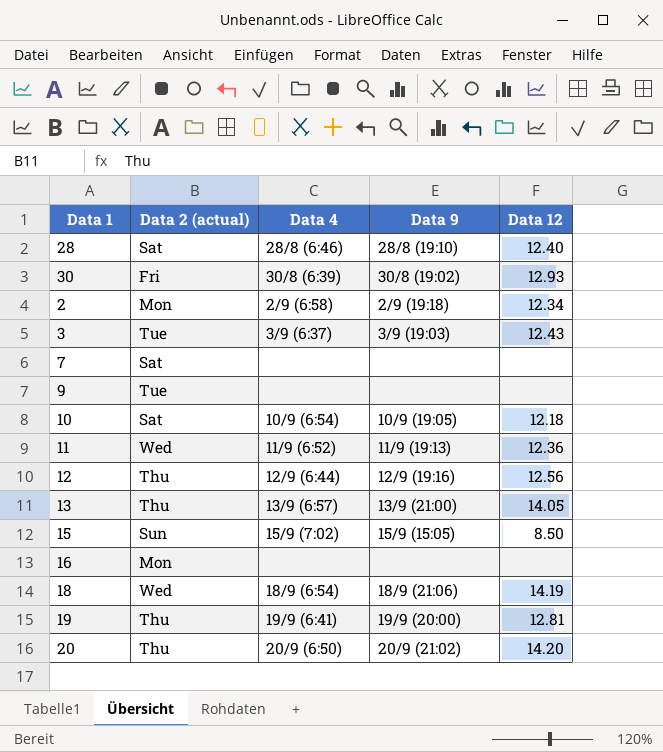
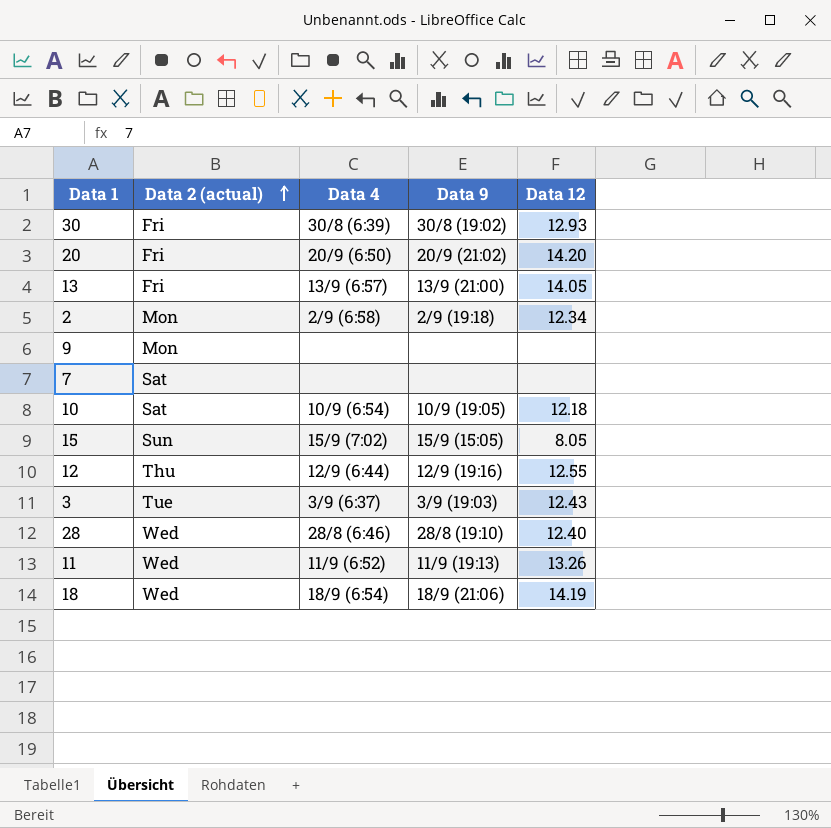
row order: none -> Data 2 (actual) ascending
row 16: Mon | none | none | none -> none
row 19: Thu | 19/9 (6:41) | 19/9 (20:00) | 12.81 -> none
20 | Data 2 (actual): Thu -> Fri
13 | Data 2 (actual): Thu -> Fri
9 | Data 2 (actual): Tue -> Mon
15 | Data 12: 8.50 -> 8.05
12 | Data 12: 12.56 -> 12.55
28 | Data 2 (actual): Sat -> Wed
11 | Data 12: 12.36 -> 13.26

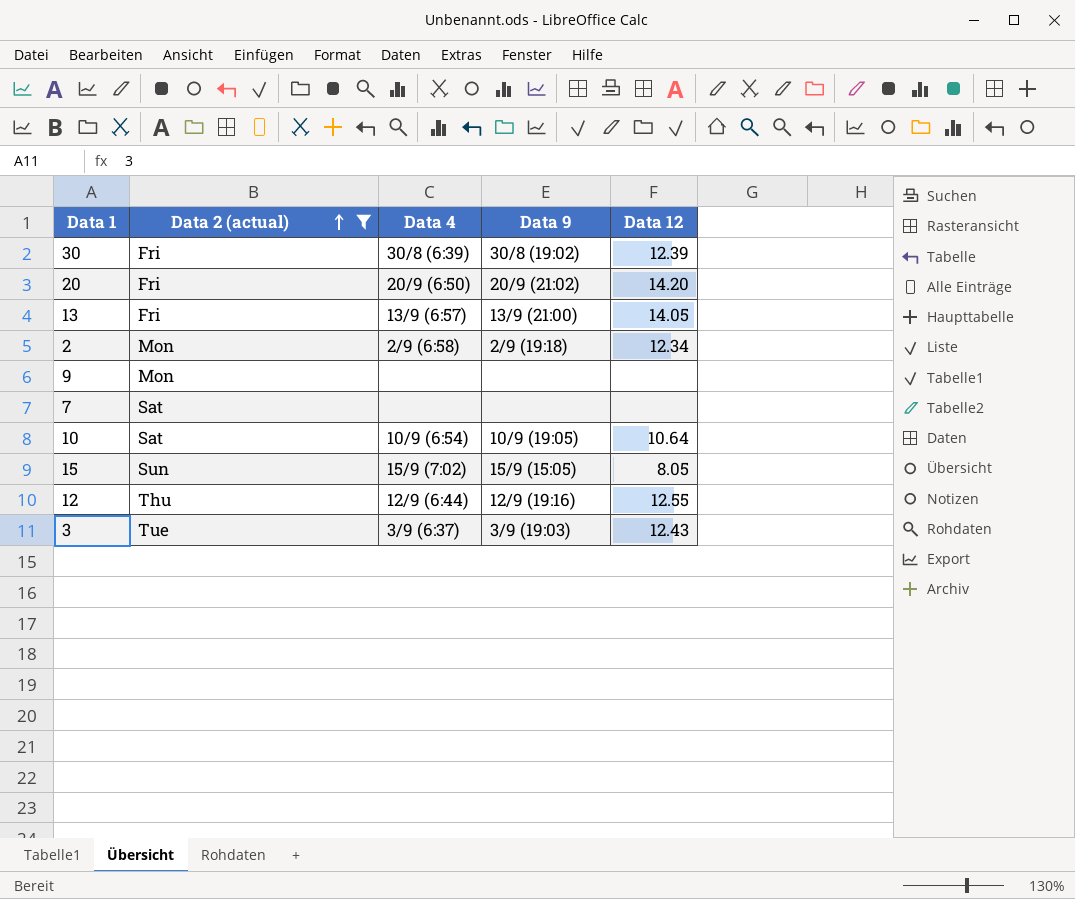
filter: none -> Data 2 (actual) != Wed
30 | Data 12: 12.93 -> 12.39
10 | Data 12: 12.18 -> 10.64

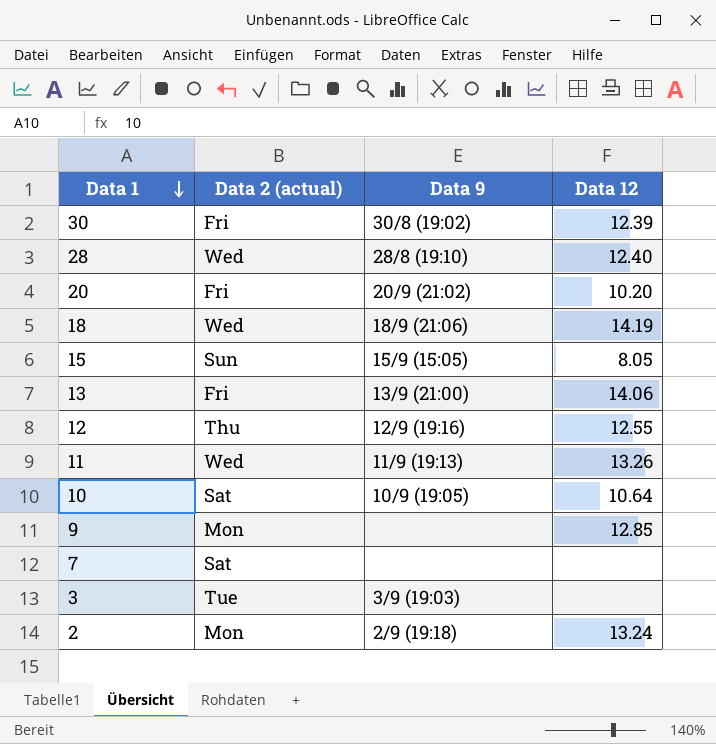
filter: Data 2 (actual) != Wed -> none
row order: Data 2 (actual) ascending -> Data 1 descending
column Data 4 | position: 3 -> none
20 | Data 12: 14.20 -> 10.20
13 | Data 12: 14.05 -> 14.06
9 | Data 12: none -> 12.85
3 | Data 12: 12.43 -> none
2 | Data 12: 12.34 -> 13.24

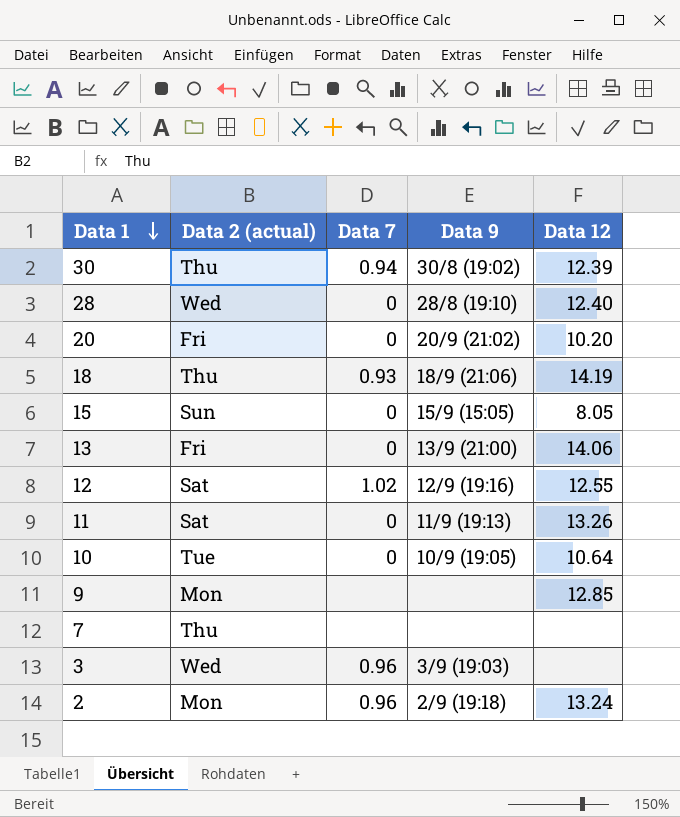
column Data 7 | position: none -> 3
30 | Data 2 (actual): Fri -> Thu
18 | Data 2 (actual): Wed -> Thu
12 | Data 2 (actual): Thu -> Sat
11 | Data 2 (actual): Wed -> Sat
10 | Data 2 (actual): Sat -> Tue
7 | Data 2 (actual): Sat -> Thu
3 | Data 2 (actual): Tue -> Wed

